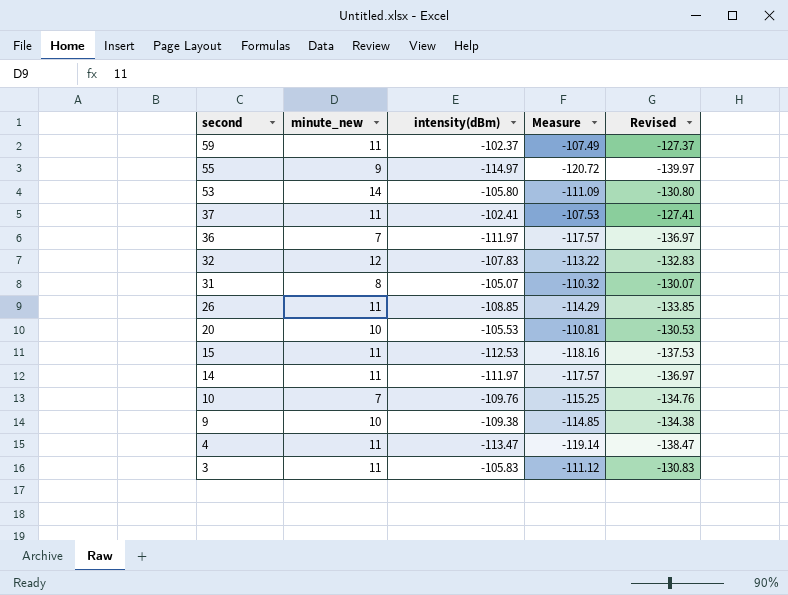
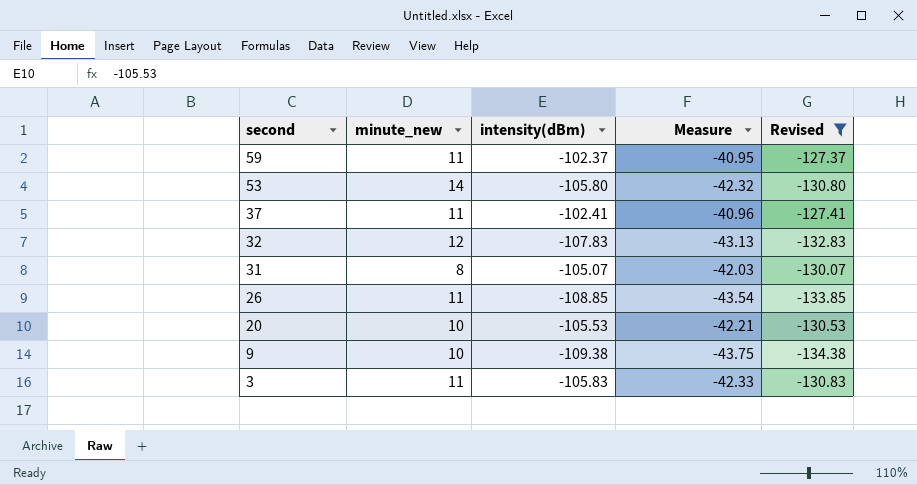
filter: none -> Revised >= -134.38
column Measure | formula: [intensity(dBm)] * 1.05 -> [intensity(dBm)] * 0.4

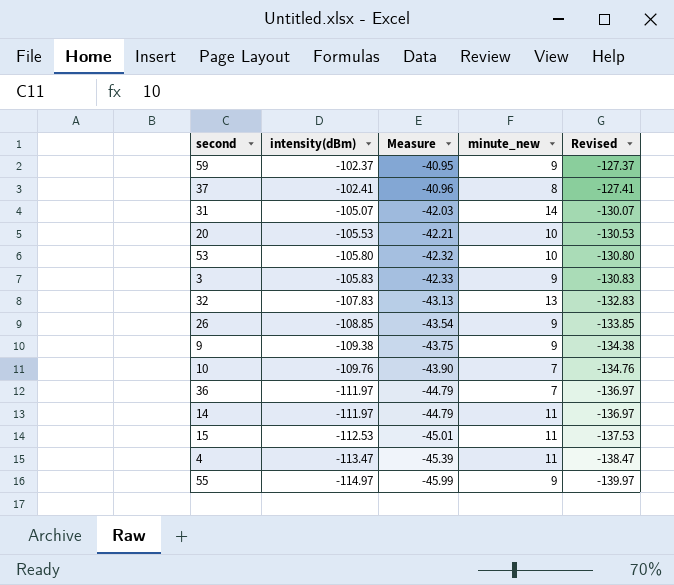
filter: Revised >= -134.38 -> none
row order: second descending -> intensity(dBm) descending
column minute_new | position: 2 -> 4
59 | minute_new: 11 -> 9
37 | minute_new: 11 -> 8
31 | minute_new: 8 -> 14
53 | minute_new: 14 -> 10
3 | minute_new: 11 -> 9
32 | minute_new: 12 -> 13
26 | minute_new: 11 -> 9
9 | minute_new: 10 -> 9

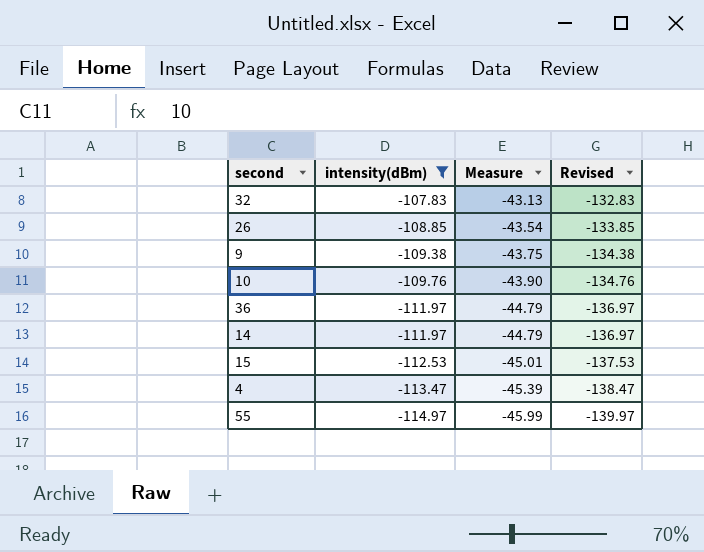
filter: none -> intensity(dBm) <= -107.83
column minute_new | position: 4 -> none

